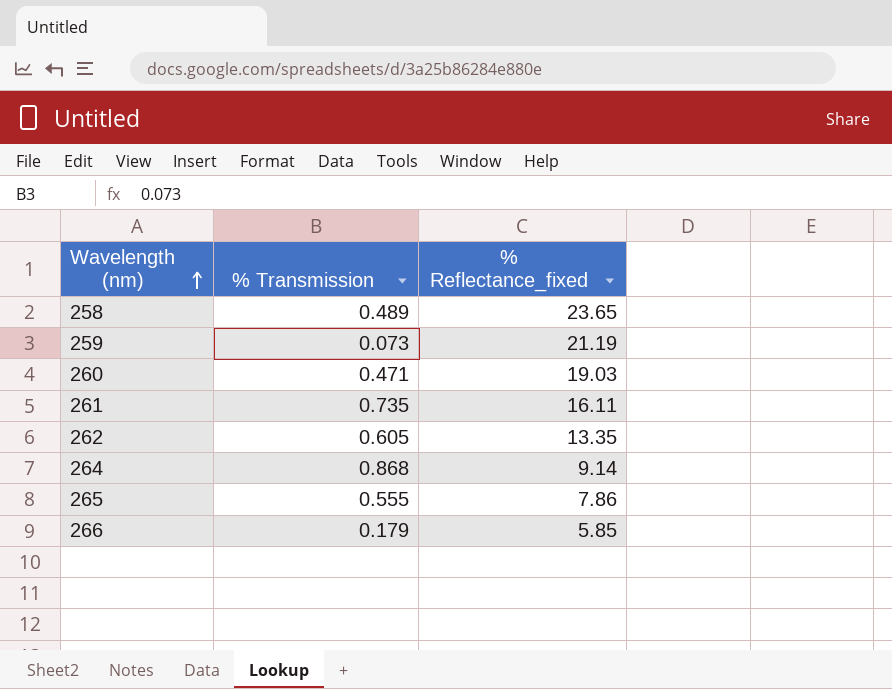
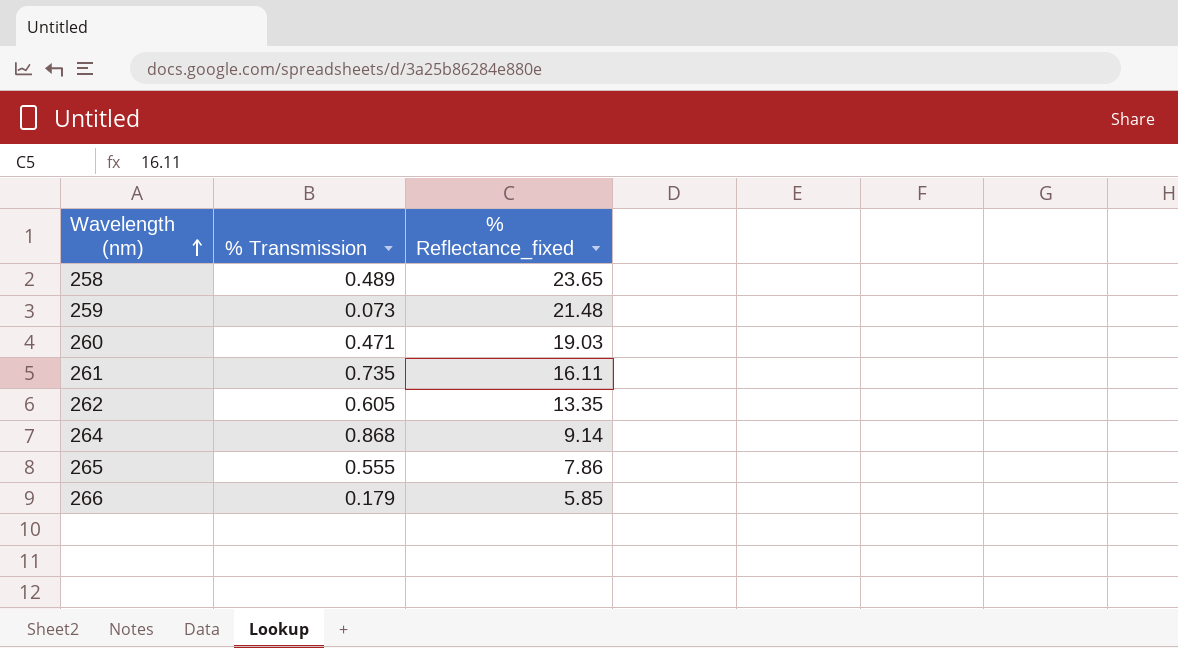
259 | % Reflectance_fixed: 21.19 -> 21.48

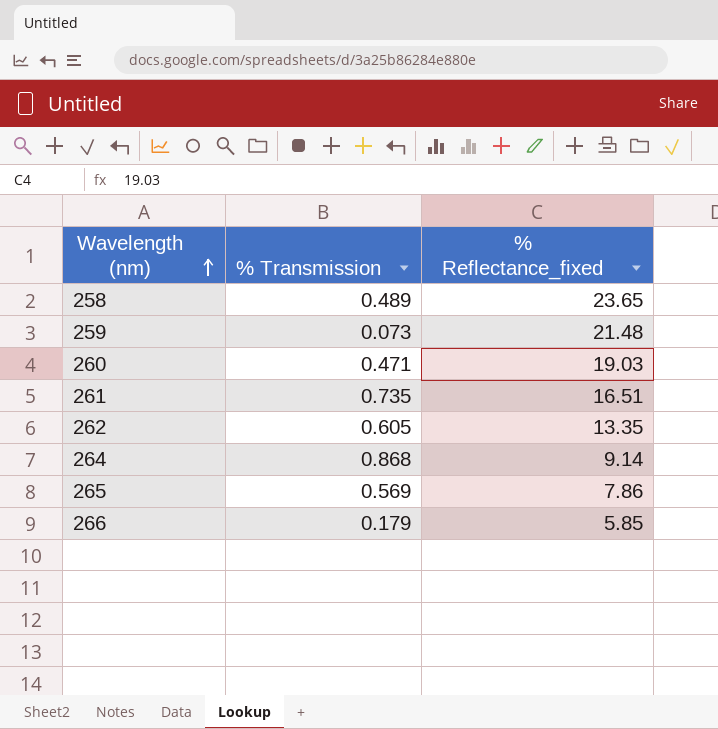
261 | % Reflectance_fixed: 16.11 -> 16.51
265 | % Transmission: 0.555 -> 0.569

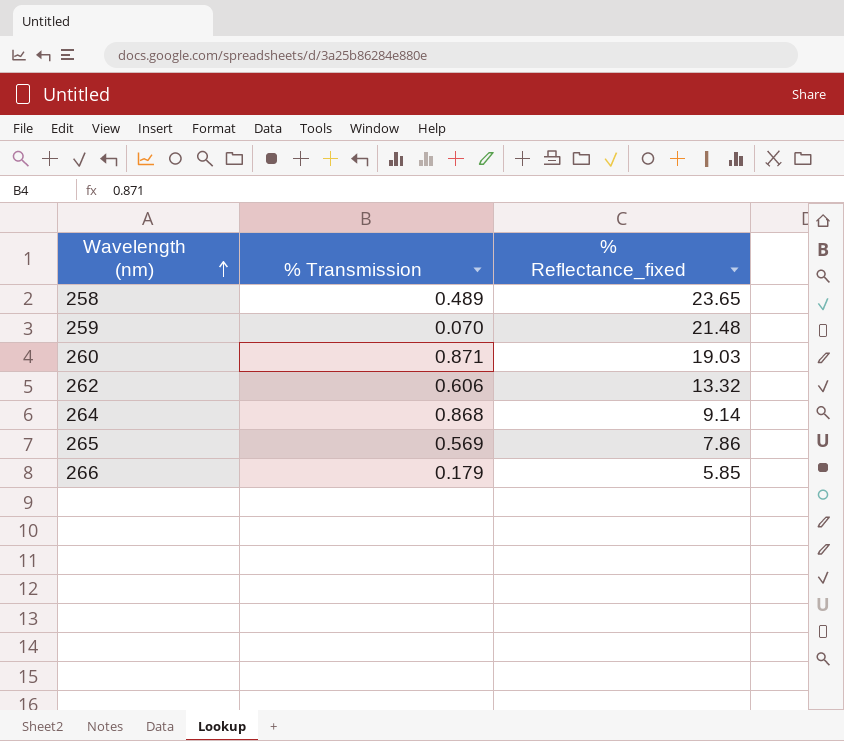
row 261: 0.735 | 16.51 -> none
259 | % Transmission: 0.073 -> 0.070
260 | % Transmission: 0.471 -> 0.871
262 | % Transmission: 0.605 -> 0.606
262 | % Reflectance_fixed: 13.35 -> 13.32

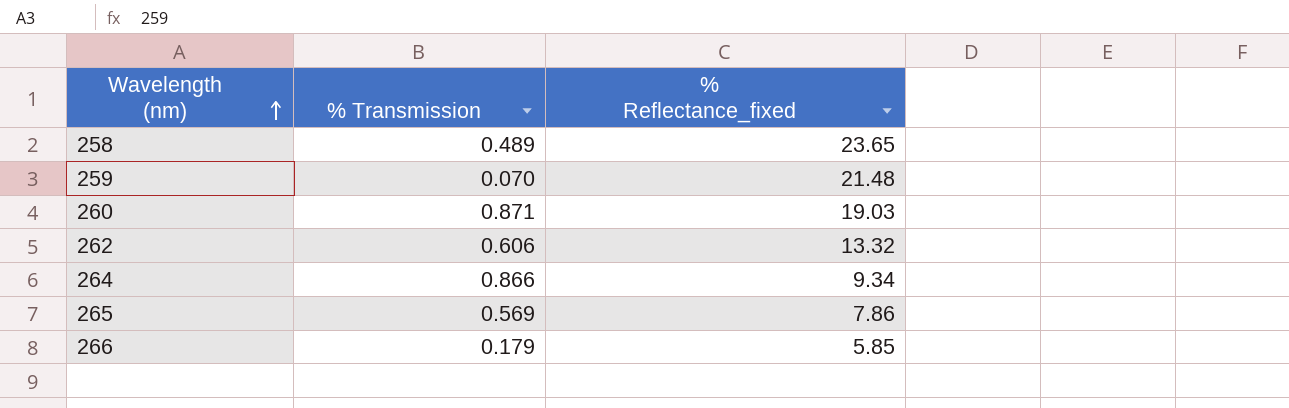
264 | % Transmission: 0.868 -> 0.866
264 | % Reflectance_fixed: 9.14 -> 9.34

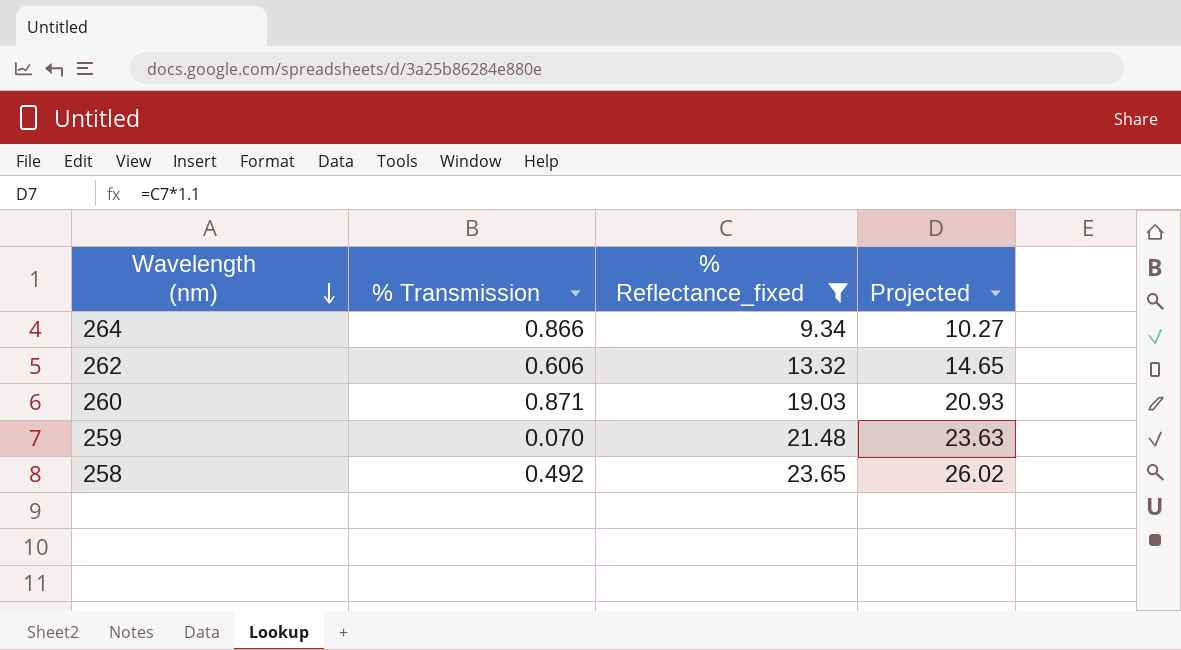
filter: none -> % Reflectance_fixed >= 9.34
row order: Wavelength (nm) ascending -> Wavelength (nm) descending
column Projected | formula: none -> [% Reflectance_fixed] * 1.1
258 | % Transmission: 0.489 -> 0.492

